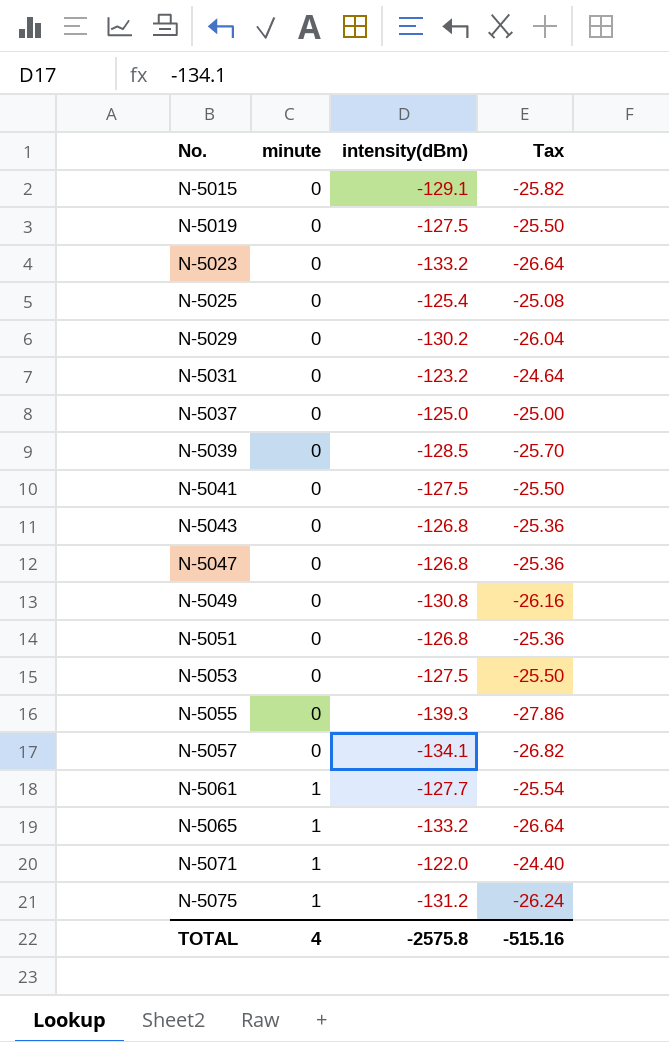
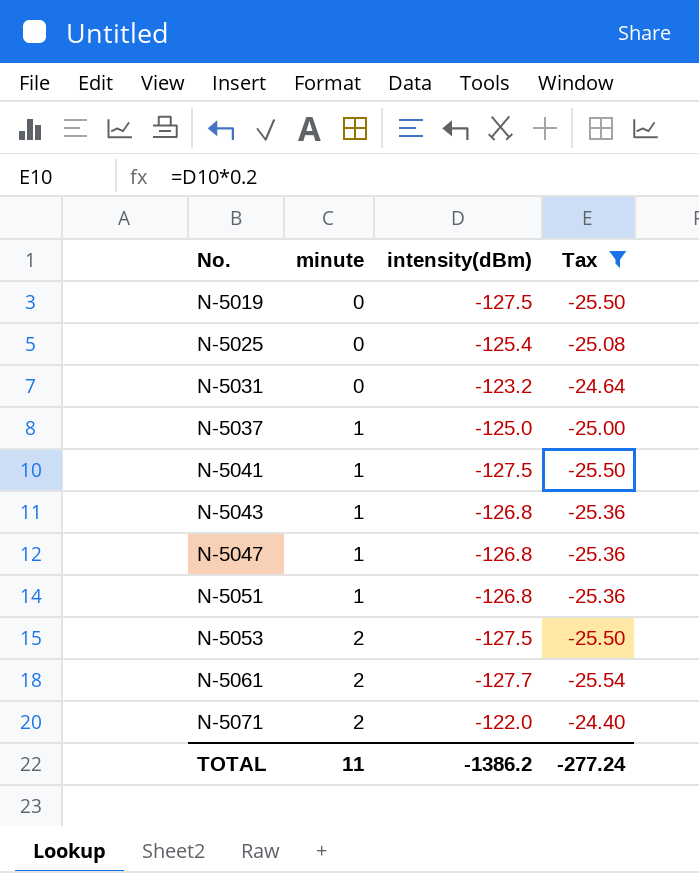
filter: none -> Tax >= -25.54
N-5037 | minute: 0 -> 1
N-5041 | minute: 0 -> 1
N-5043 | minute: 0 -> 1
N-5047 | minute: 0 -> 1
N-5051 | minute: 0 -> 1
N-5053 | minute: 0 -> 2
N-5061 | minute: 1 -> 2
N-5071 | minute: 1 -> 2
TOTAL | minute: 4 -> 11
TOTAL | intensity(dBm): -2575.8 -> -1386.2
TOTAL | Tax: -515.16 -> -277.24

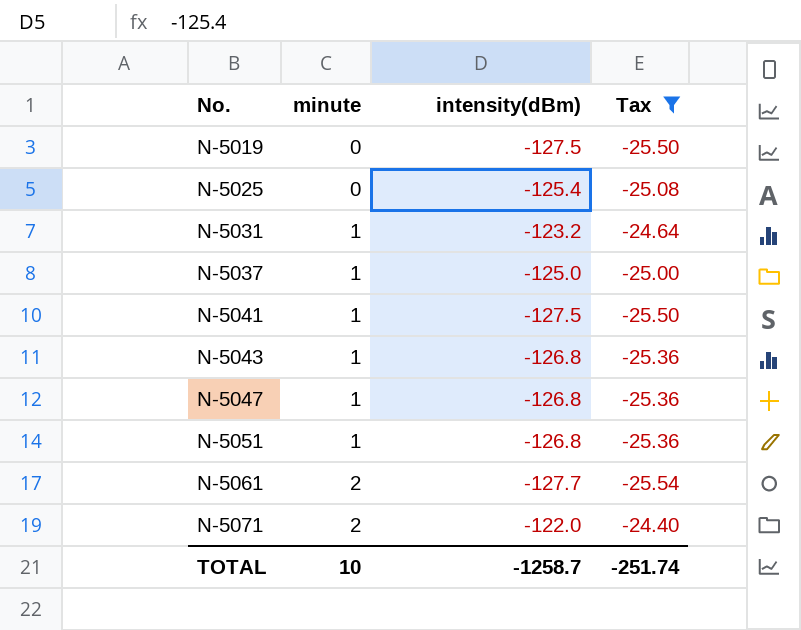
row N-5053: 2 | -127.5 | -25.50 -> none
N-5031 | minute: 0 -> 1
TOTAL | minute: 11 -> 10
TOTAL | intensity(dBm): -1386.2 -> -1258.7
TOTAL | Tax: -277.24 -> -251.74

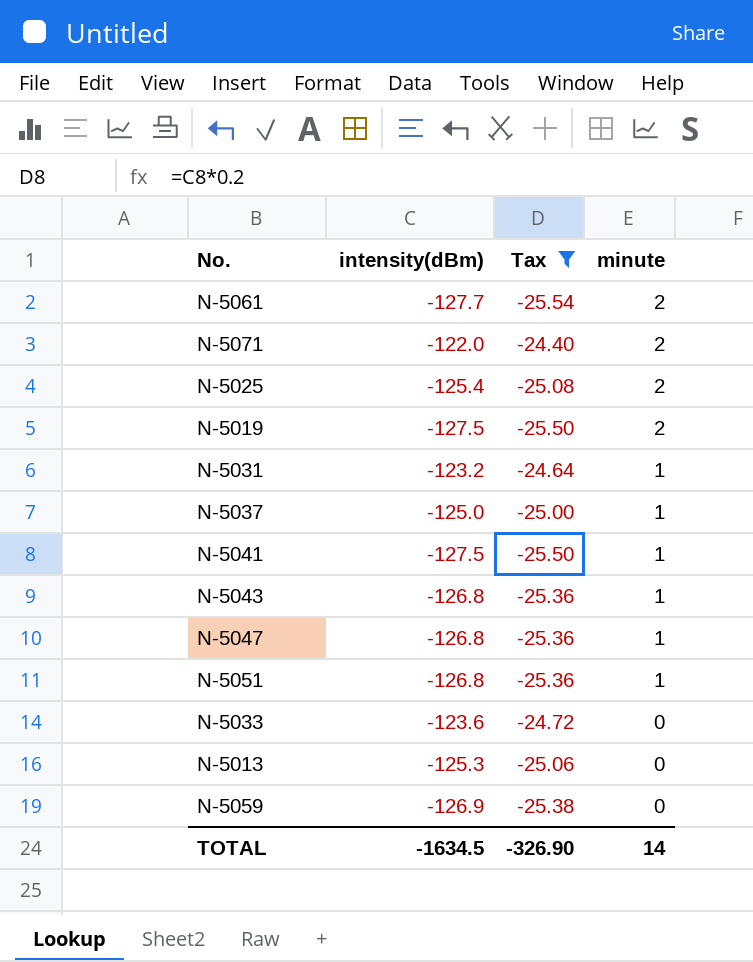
row order: No. ascending -> minute descending
column minute | position: 2 -> 4
N-5025 | minute: 0 -> 2
N-5019 | minute: 0 -> 2
row N-5033: none -> -123.6 | -24.72 | 0
row N-5013: none -> -125.3 | -25.06 | 0
row N-5059: none -> -126.9 | -25.38 | 0
TOTAL | intensity(dBm): -1258.7 -> -1634.5
TOTAL | Tax: -251.74 -> -326.90
TOTAL | minute: 10 -> 14

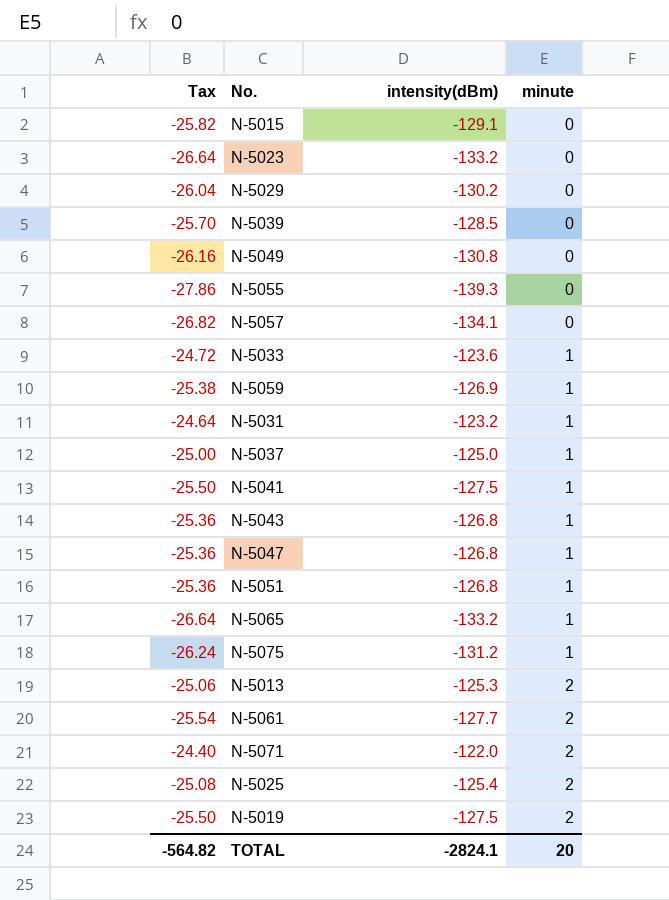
filter: Tax >= -25.54 -> none
row order: minute descending -> minute ascending
column Tax | position: 3 -> 1
N-5033 | minute: 0 -> 1
N-5059 | minute: 0 -> 1
N-5013 | minute: 0 -> 2
TOTAL | Tax: -326.90 -> -564.82
TOTAL | intensity(dBm): -1634.5 -> -2824.1
TOTAL | minute: 14 -> 20

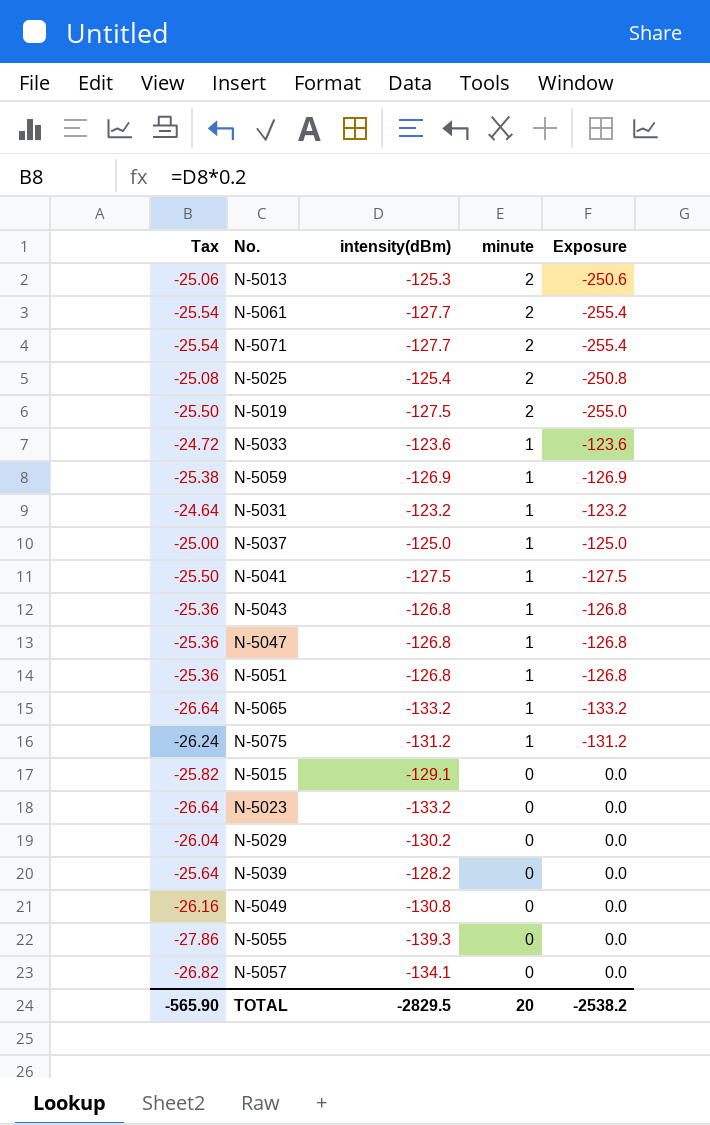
row order: minute ascending -> minute descending
column Exposure | formula: none -> [intensity(dBm)] * [minute]
N-5071 | Tax: -24.40 -> -25.54
N-5071 | intensity(dBm): -122.0 -> -127.7
N-5039 | Tax: -25.70 -> -25.64
N-5039 | intensity(dBm): -128.5 -> -128.2
TOTAL | Tax: -564.82 -> -565.90
TOTAL | intensity(dBm): -2824.1 -> -2829.5

